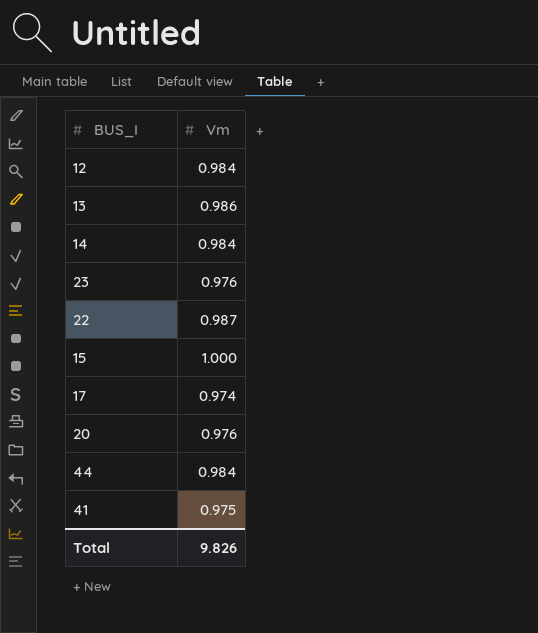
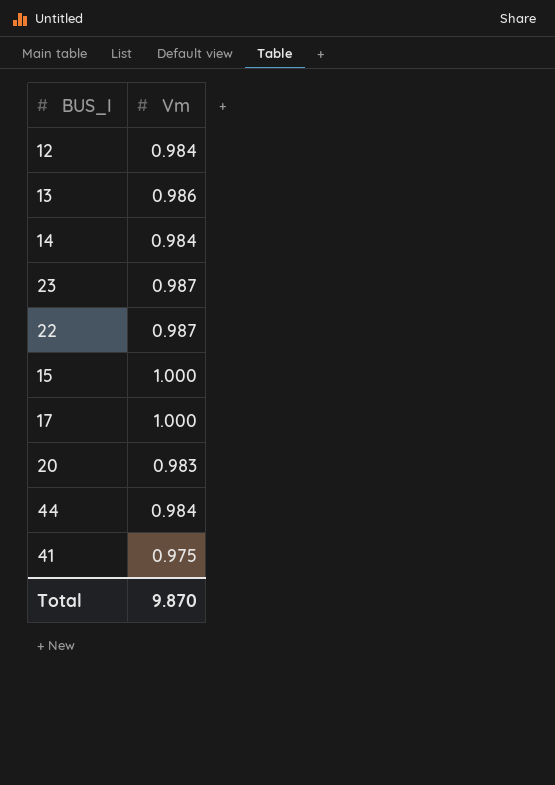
23 | Vm: 0.976 -> 0.987
17 | Vm: 0.974 -> 1.000
20 | Vm: 0.976 -> 0.983
Total | Vm: 9.826 -> 9.870

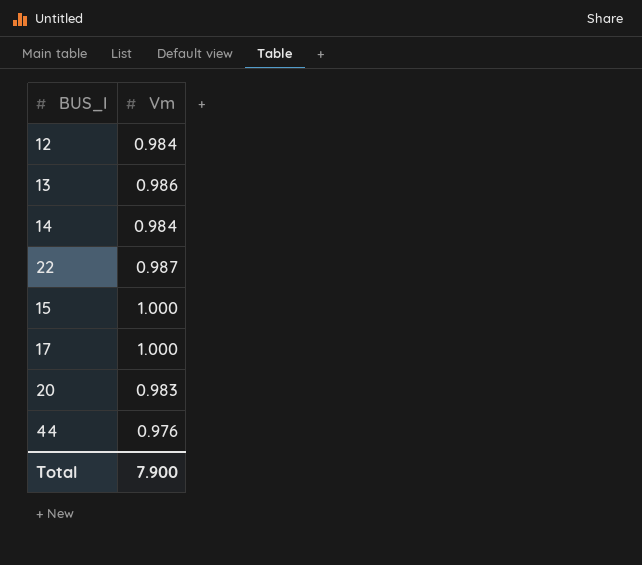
row 23: 0.987 -> none
row 41: 0.975 -> none
44 | Vm: 0.984 -> 0.976
Total | Vm: 9.870 -> 7.900

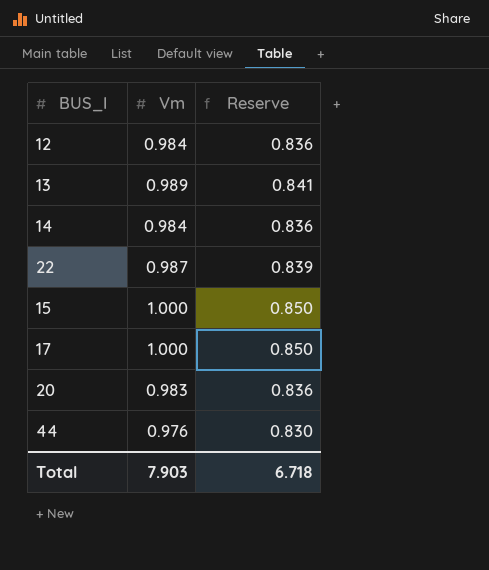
column Reserve | formula: none -> [Vm] * 0.85
13 | Vm: 0.986 -> 0.989
Total | Vm: 7.900 -> 7.903

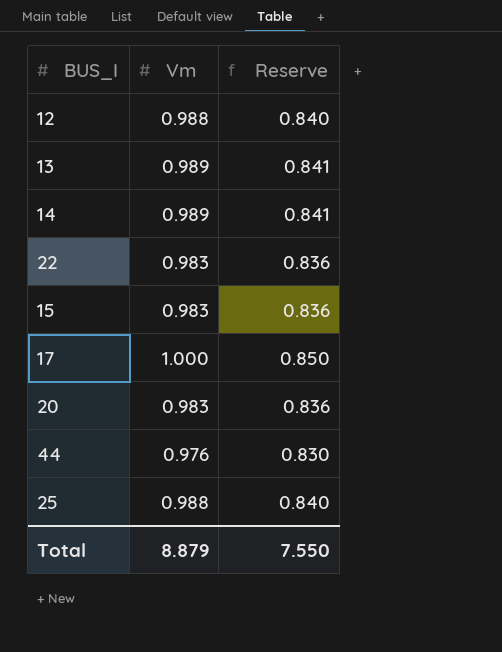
12 | Vm: 0.984 -> 0.988
12 | Reserve: 0.836 -> 0.840
14 | Vm: 0.984 -> 0.989
14 | Reserve: 0.836 -> 0.841
22 | Vm: 0.987 -> 0.983
22 | Reserve: 0.839 -> 0.836
15 | Vm: 1.000 -> 0.983
15 | Reserve: 0.850 -> 0.836
row 25: none -> 0.988 | 0.840
Total | Vm: 7.903 -> 8.879
Total | Reserve: 6.718 -> 7.550

